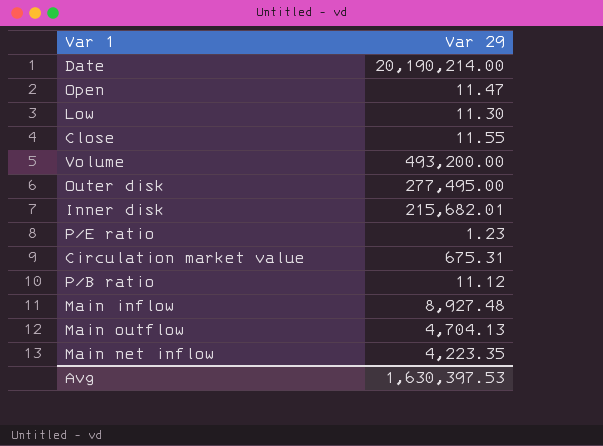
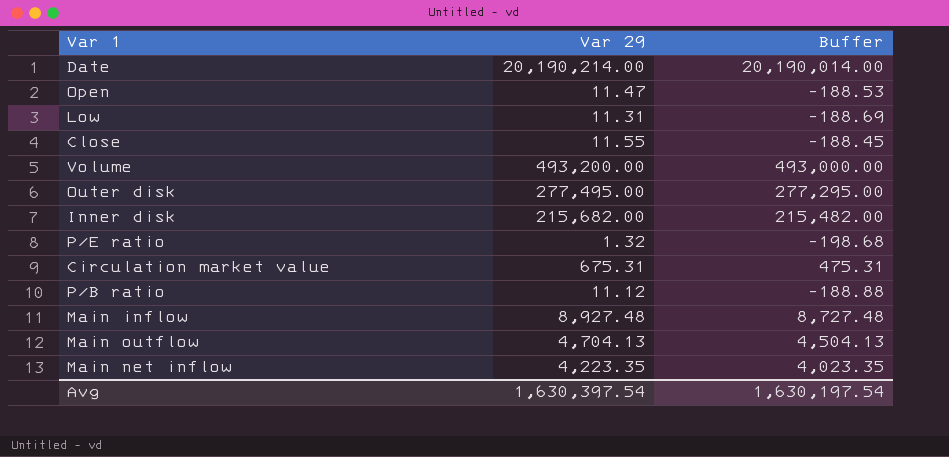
column Buffer | formula: none -> [Var 29] - 200
Low | Var 29: 11.30 -> 11.31
Inner disk | Var 29: 215,682.01 -> 215,682.00
P/E ratio | Var 29: 1.23 -> 1.32
Avg | Var 29: 1,630,397.53 -> 1,630,397.54

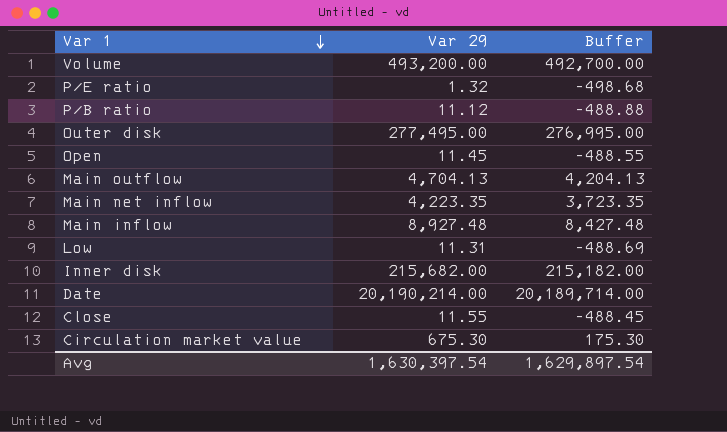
row order: none -> Var 1 descending
column Buffer | formula: [Var 29] - 200 -> [Var 29] - 500
Open | Var 29: 11.47 -> 11.45
Circulation market value | Var 29: 675.31 -> 675.30
Avg | Buffer: 1,630,197.54 -> 1,629,897.54

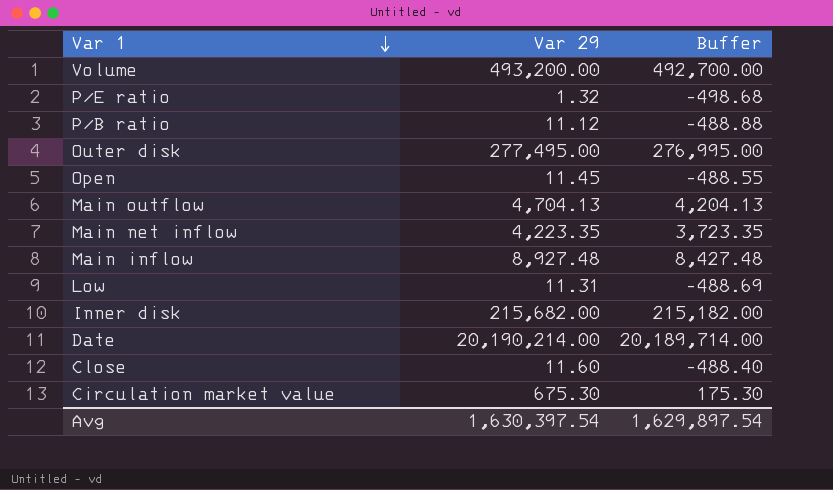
Close | Var 29: 11.55 -> 11.60
Close | Buffer: -488.45 -> -488.40

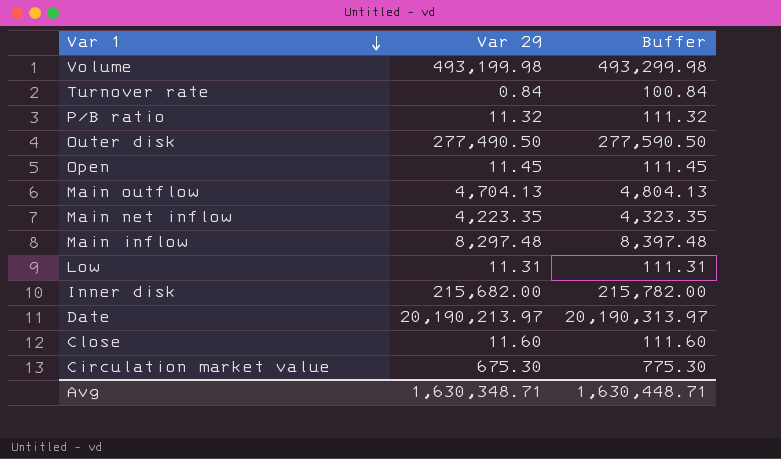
column Buffer | formula: [Var 29] - 500 -> [Var 29] + 100
row P/E ratio: 1.32 | -498.68 -> none
Volume | Var 29: 493,200.00 -> 493,199.98
row Turnover rate: none -> 0.84 | 100.84
P/B ratio | Var 29: 11.12 -> 11.32
Outer disk | Var 29: 277,495.00 -> 277,490.50
Main inflow | Var 29: 8,927.48 -> 8,297.48
Date | Var 29: 20,190,214.00 -> 20,190,213.97
Avg | Var 29: 1,630,397.54 -> 1,630,348.71
Avg | Buffer: 1,629,897.54 -> 1,630,448.71

